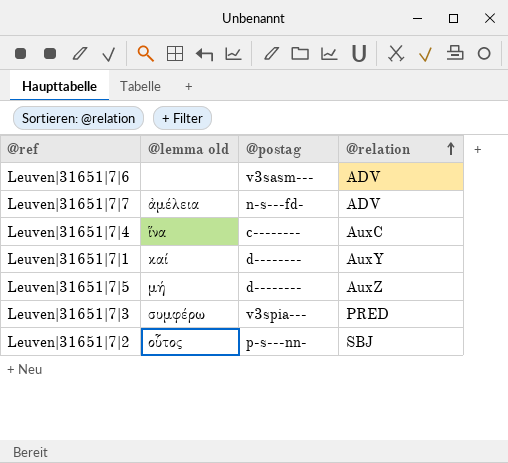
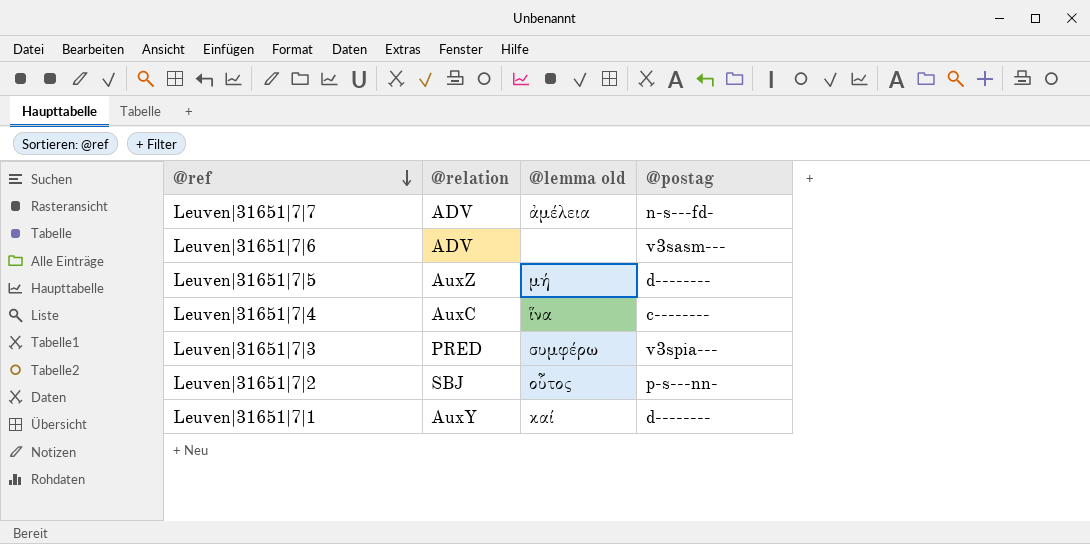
row order: @relation ascending -> @ref descending
column @relation | position: 4 -> 2

